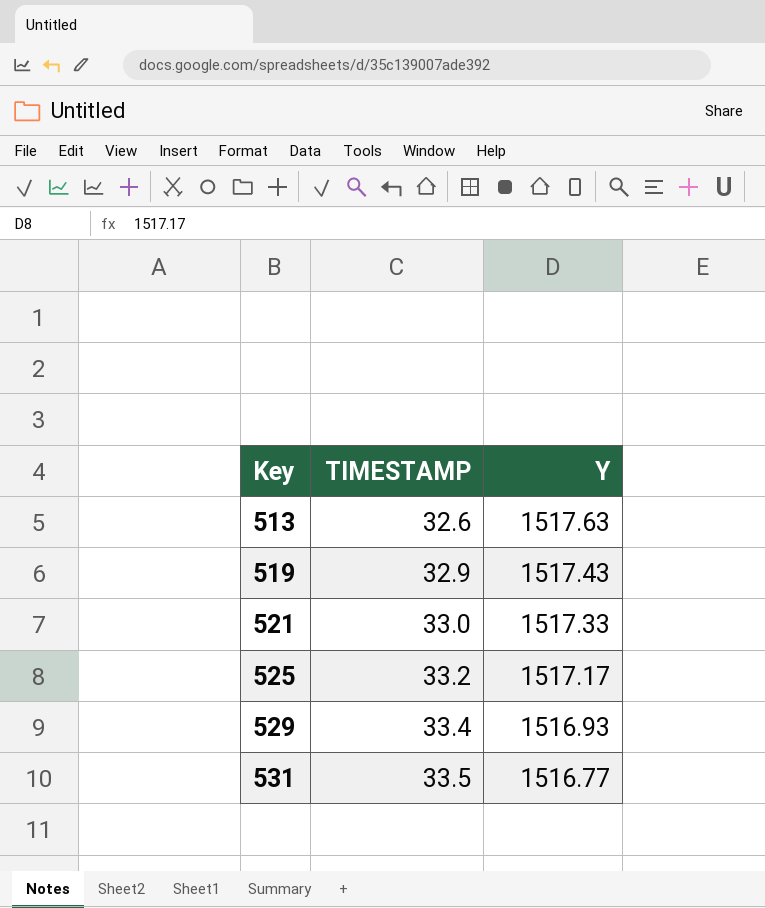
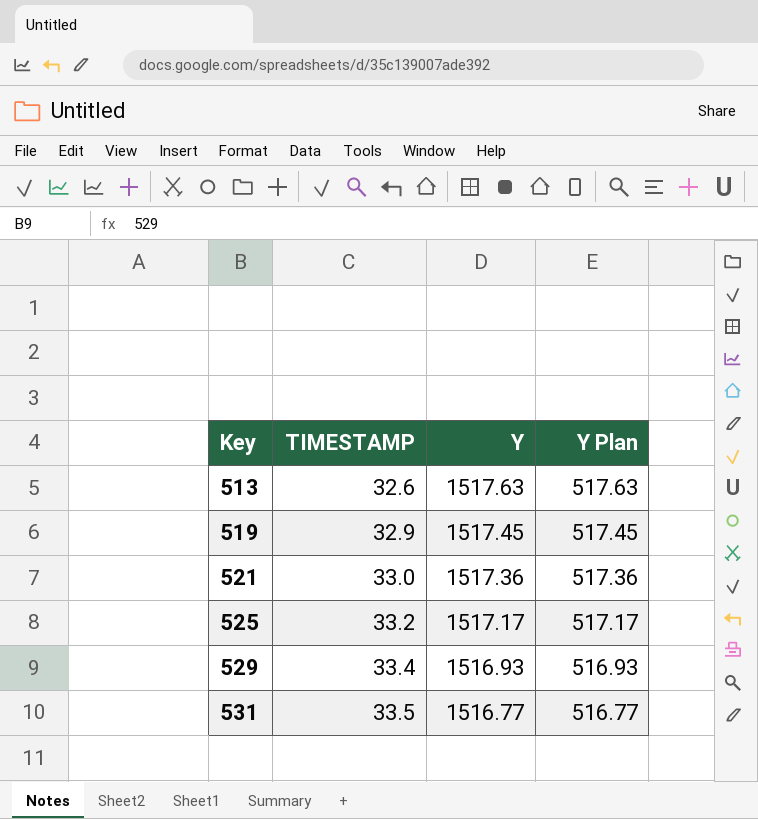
column Y Plan | formula: none -> [Y] - 1000
519 | Y: 1517.43 -> 1517.45
521 | Y: 1517.33 -> 1517.36

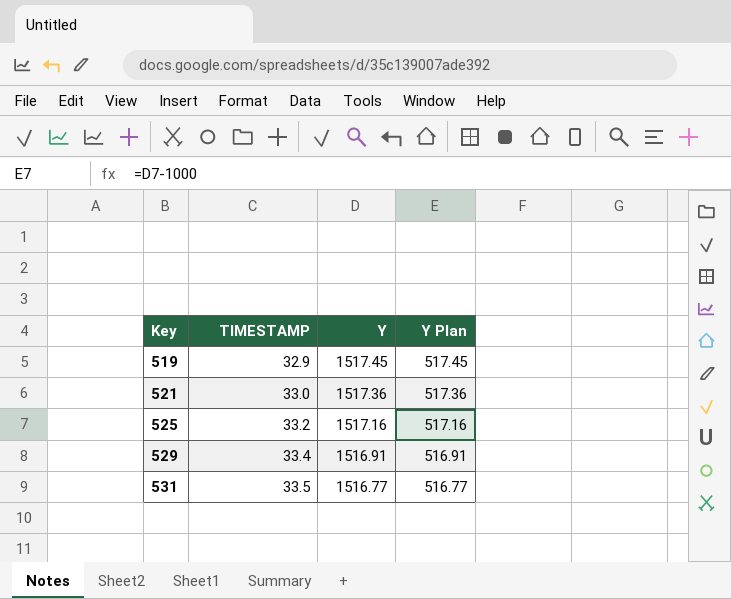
row 513: 32.6 | 1517.63 | 517.63 -> none
525 | Y: 1517.17 -> 1517.16
525 | Y Plan: 517.17 -> 517.16
529 | Y: 1516.93 -> 1516.91
529 | Y Plan: 516.93 -> 516.91

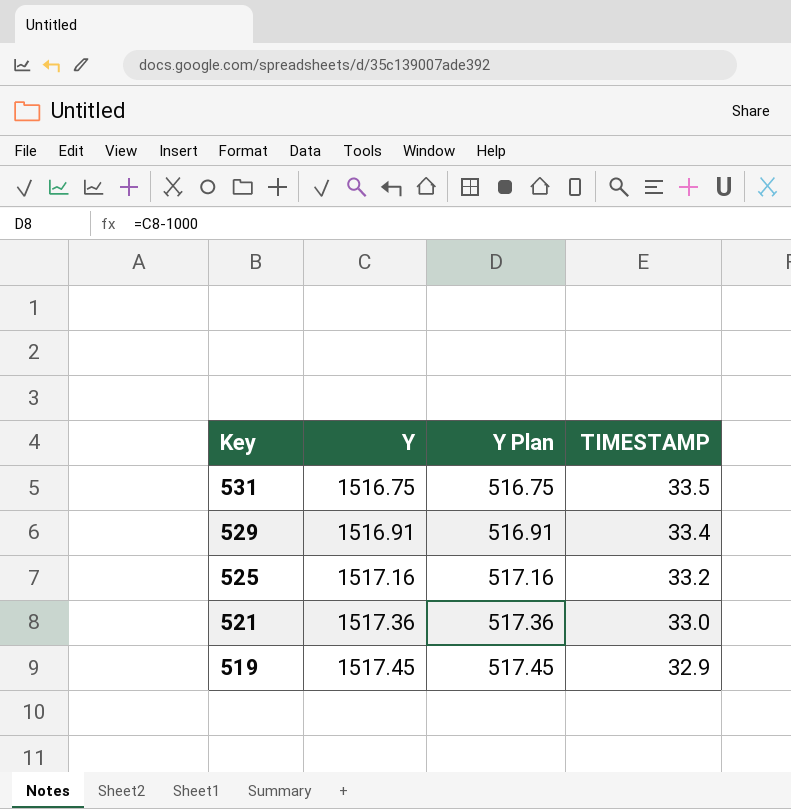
row order: Key ascending -> Key descending
column TIMESTAMP | position: 2 -> 4
531 | Y: 1516.77 -> 1516.75
531 | Y Plan: 516.77 -> 516.75

